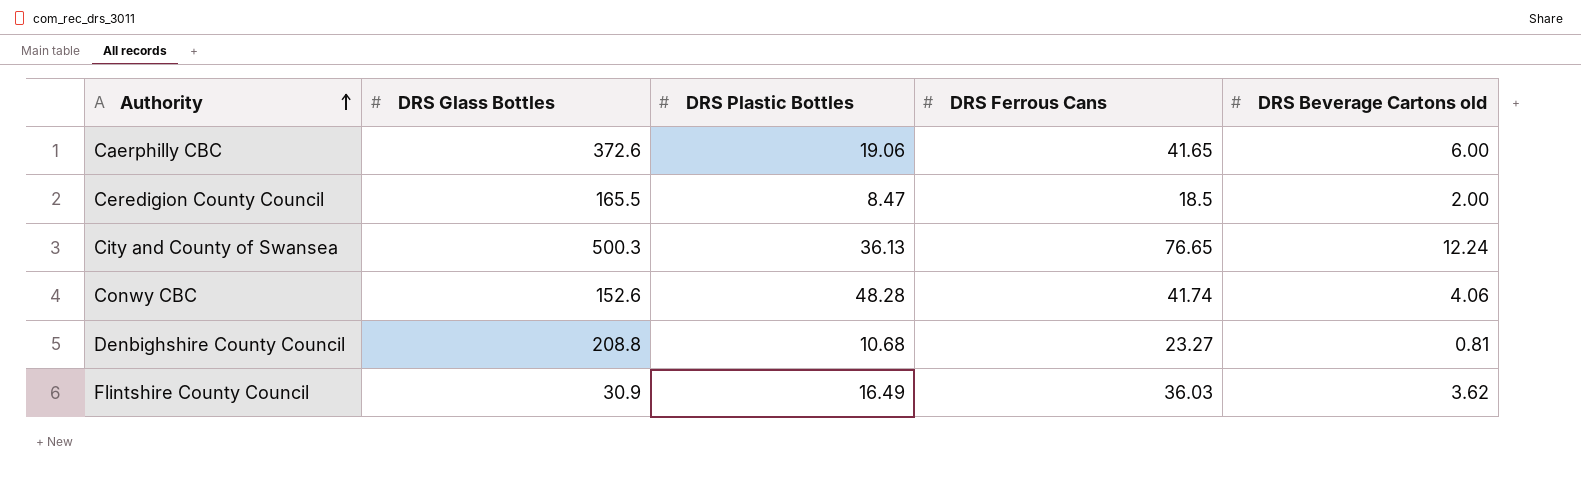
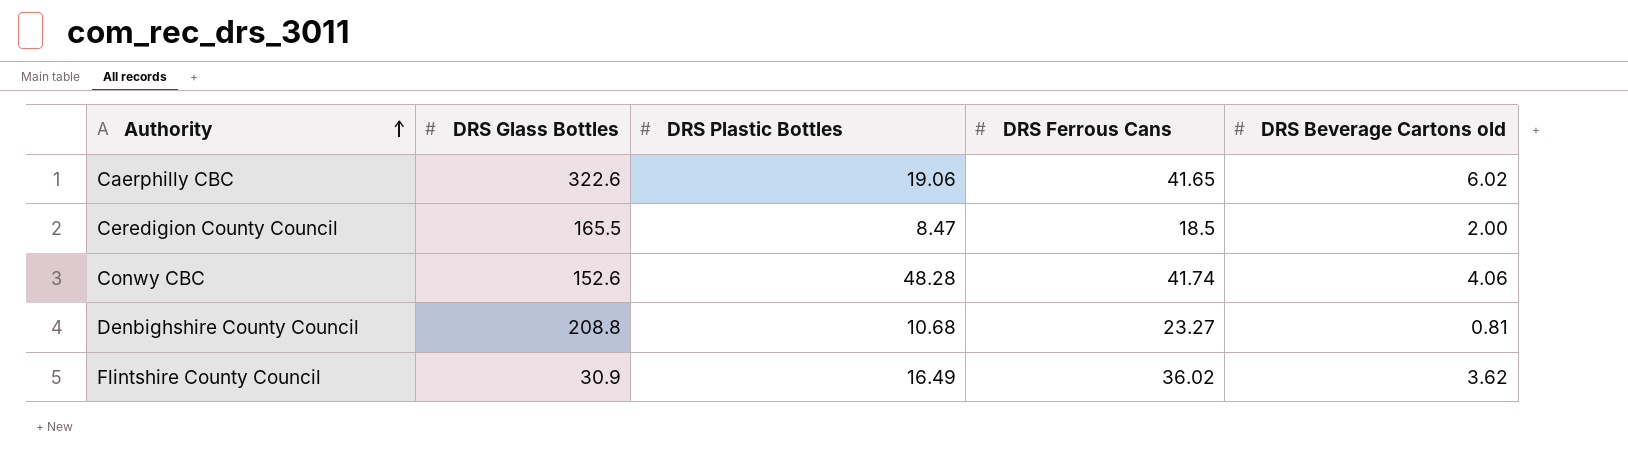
row City and County of Swansea: 500.3 | 36.13 | 76.65 | 12.24 -> none
Caerphilly CBC | DRS Glass Bottles: 372.6 -> 322.6
Caerphilly CBC | DRS Beverage Cartons old: 6.00 -> 6.02
Flintshire County Council | DRS Ferrous Cans: 36.03 -> 36.02

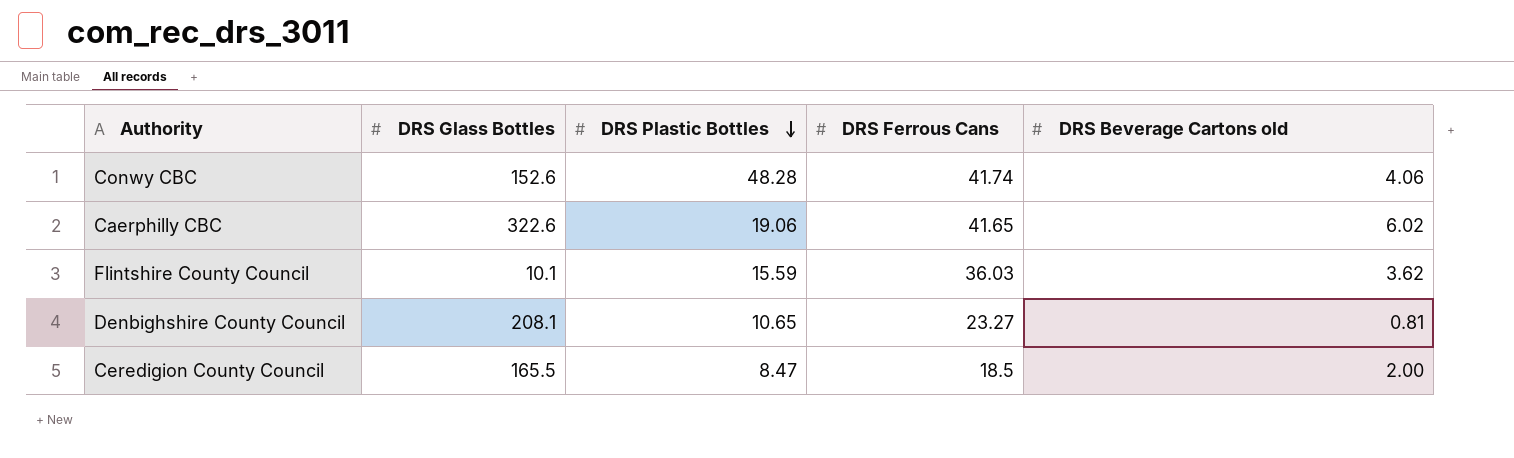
row order: Authority ascending -> DRS Plastic Bottles descending
Flintshire County Council | DRS Glass Bottles: 30.9 -> 10.1
Flintshire County Council | DRS Plastic Bottles: 16.49 -> 15.59
Flintshire County Council | DRS Ferrous Cans: 36.02 -> 36.03
Denbighshire County Council | DRS Glass Bottles: 208.8 -> 208.1
Denbighshire County Council | DRS Plastic Bottles: 10.68 -> 10.65

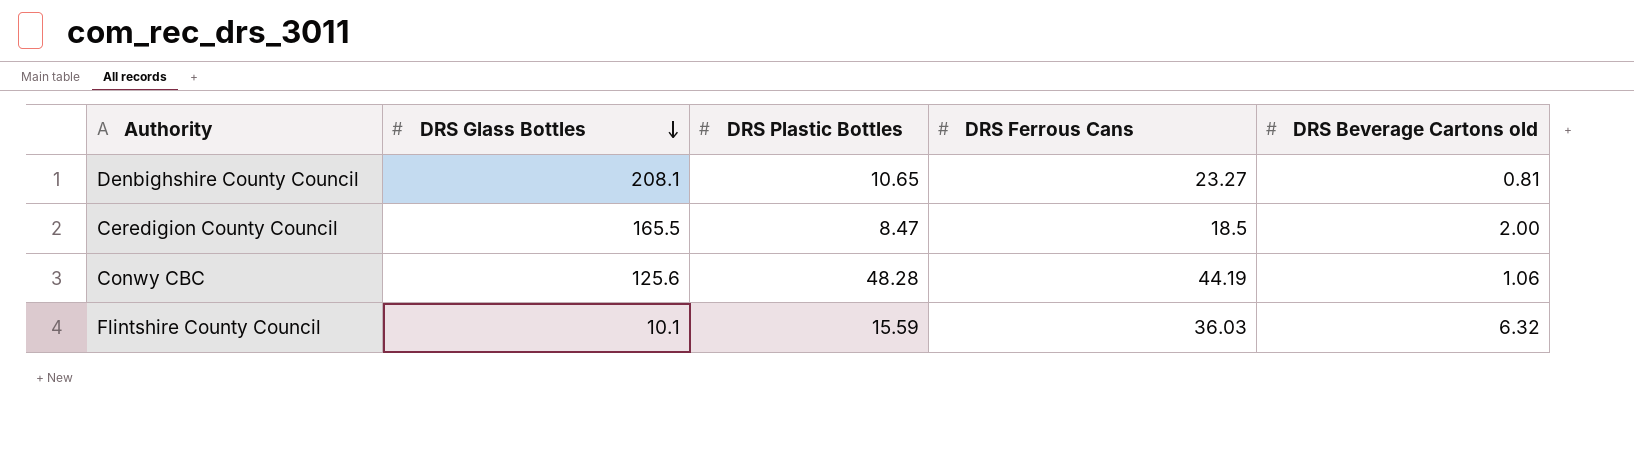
row order: DRS Plastic Bottles descending -> DRS Glass Bottles descending
row Caerphilly CBC: 322.6 | 19.06 | 41.65 | 6.02 -> none
Conwy CBC | DRS Glass Bottles: 152.6 -> 125.6
Conwy CBC | DRS Ferrous Cans: 41.74 -> 44.19
Conwy CBC | DRS Beverage Cartons old: 4.06 -> 1.06
Flintshire County Council | DRS Beverage Cartons old: 3.62 -> 6.32

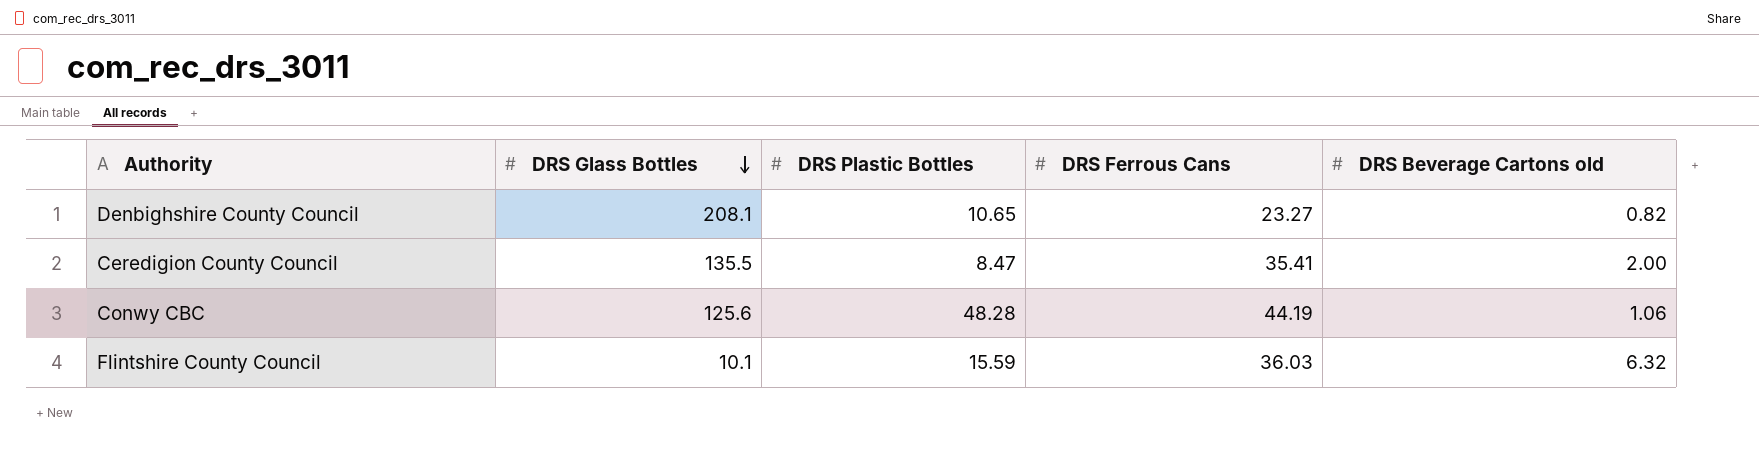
Denbighshire County Council | DRS Beverage Cartons old: 0.81 -> 0.82
Ceredigion County Council | DRS Glass Bottles: 165.5 -> 135.5
Ceredigion County Council | DRS Ferrous Cans: 18.5 -> 35.41

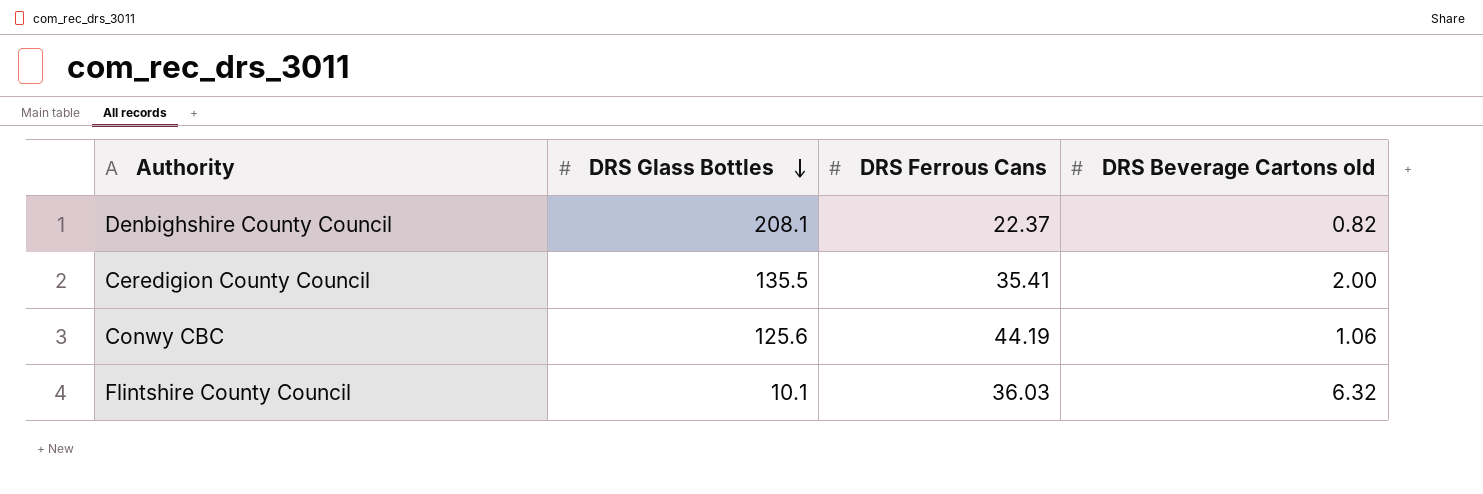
column DRS Plastic Bottles | position: 3 -> none
Denbighshire County Council | DRS Ferrous Cans: 23.27 -> 22.37

